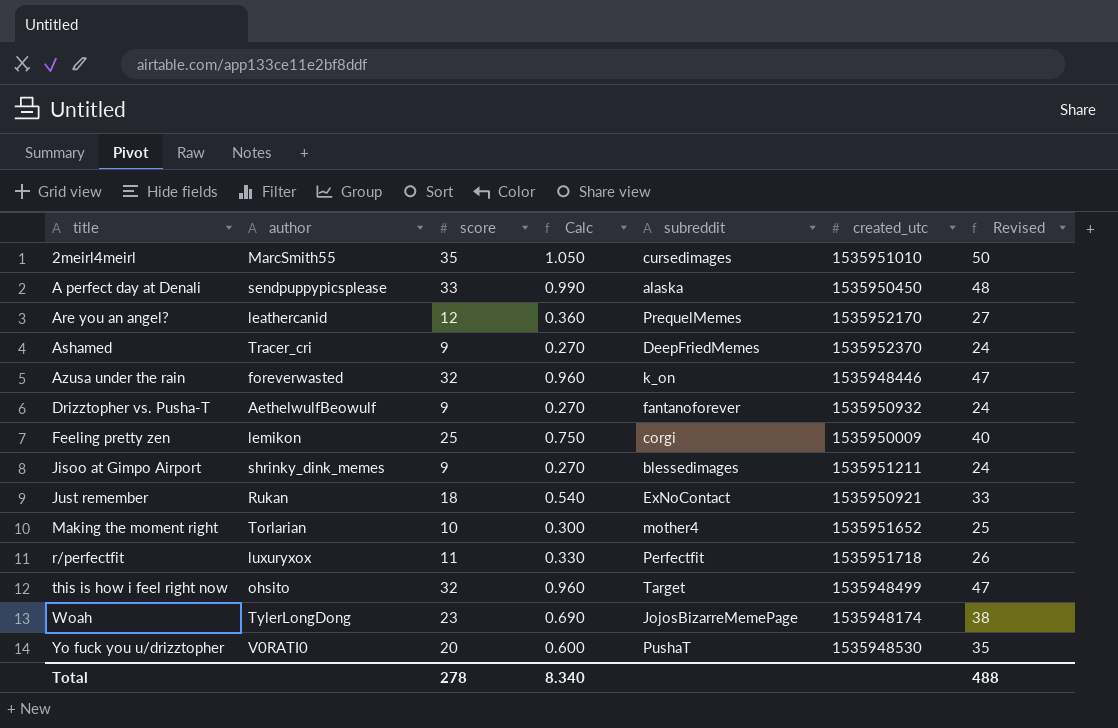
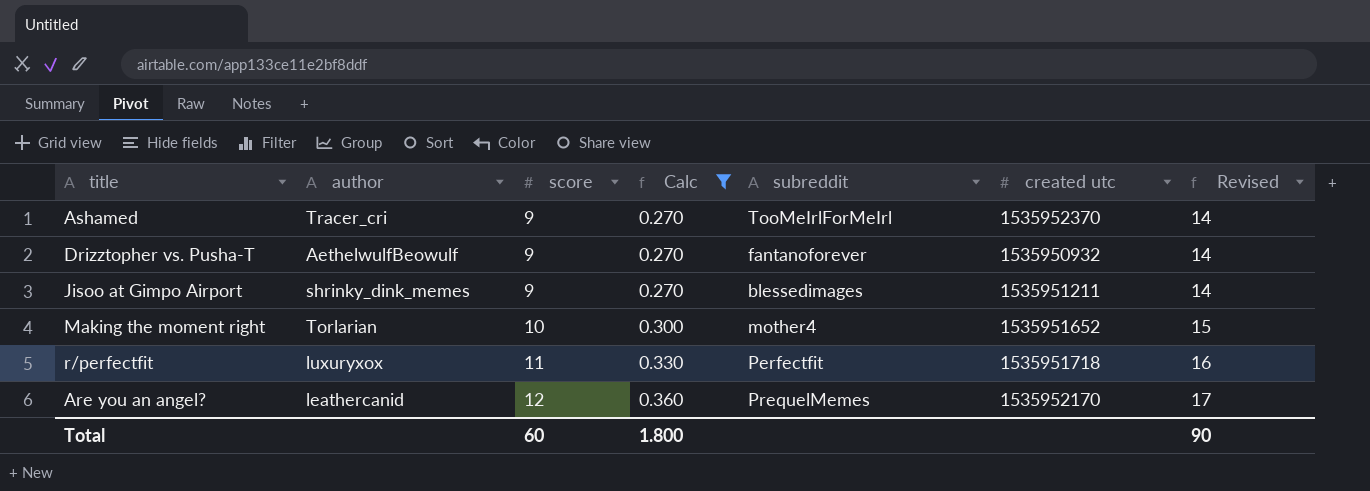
filter: none -> Calc <= 0.360
row order: title ascending -> score ascending
column name: created_utc -> created utc
column Revised | formula: [score] + 15 -> [score] + 5
Ashamed | subreddit: DeepFriedMemes -> TooMeIrlForMeIrl
Total | score: 278 -> 60
Total | Calc: 8.340 -> 1.800
Total | Revised: 488 -> 90

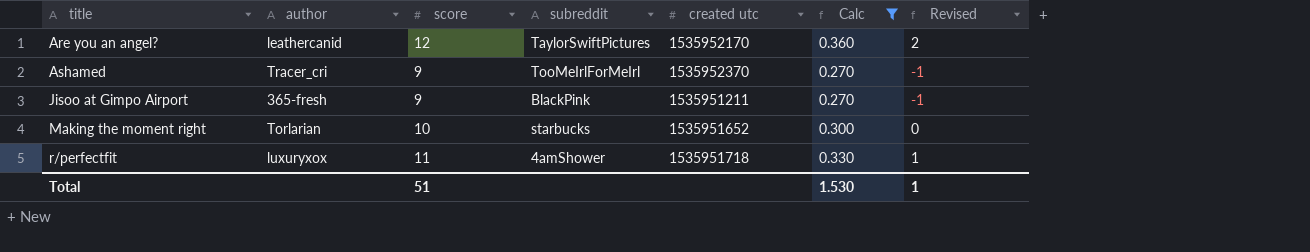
row order: score ascending -> title ascending
column Calc | position: 4 -> 6
column Revised | formula: [score] + 5 -> [score] - 10
row Drizztopher vs. Pusha-T: AethelwulfBeowulf | 9 | 0.270 | fantanoforever | 1535950932 | 14 -> none
Are you an angel? | subreddit: PrequelMemes -> TaylorSwiftPictures
Jisoo at Gimpo Airport | author: shrinky_dink_memes -> 365-fresh
Jisoo at Gimpo Airport | subreddit: blessedimages -> BlackPink
Making the moment right | subreddit: mother4 -> starbucks
r/perfectfit | subreddit: Perfectfit -> 4amShower
Total | score: 60 -> 51
Total | Calc: 1.800 -> 1.530
Total | Revised: 90 -> 1

